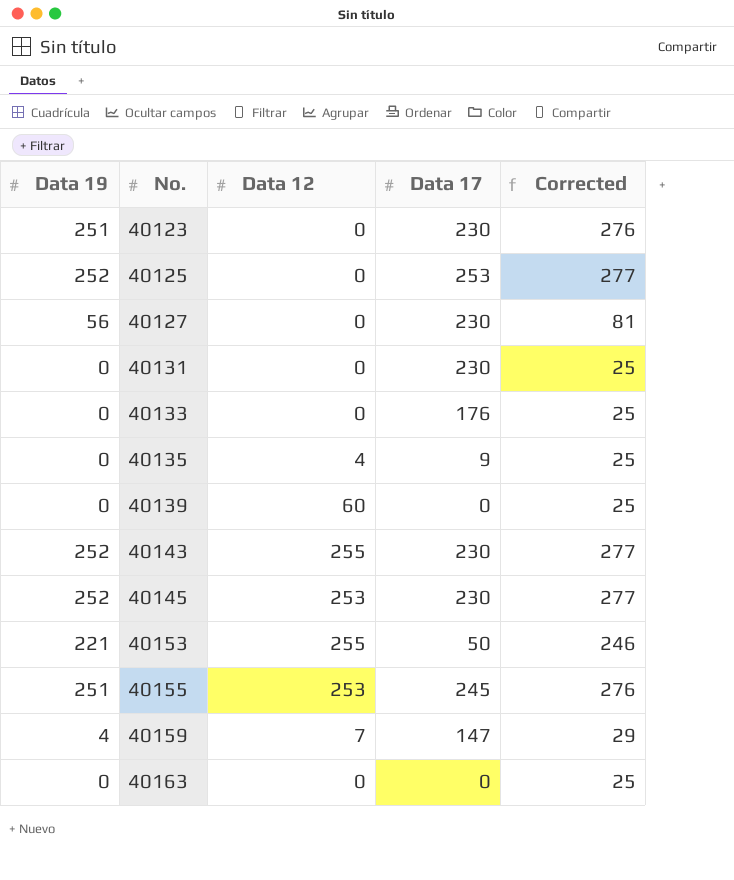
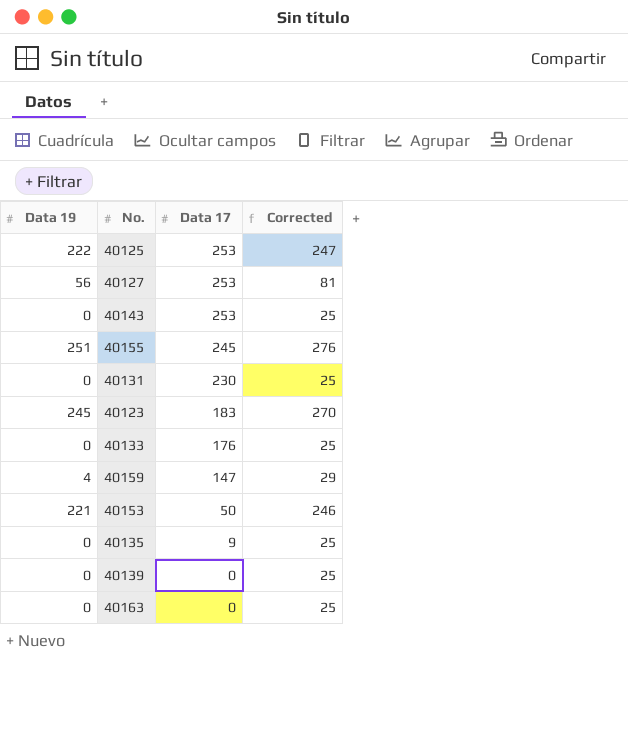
row order: No. ascending -> Data 17 descending
column Data 12 | position: 3 -> none
row 40145: 252 | 253 | 230 | 277 -> none
40125 | Data 19: 252 -> 222
40125 | Corrected: 277 -> 247
40127 | Data 17: 230 -> 253
40143 | Data 19: 252 -> 0
40143 | Data 17: 230 -> 253
40143 | Corrected: 277 -> 25
40123 | Data 19: 251 -> 245
40123 | Data 17: 230 -> 183
40123 | Corrected: 276 -> 270

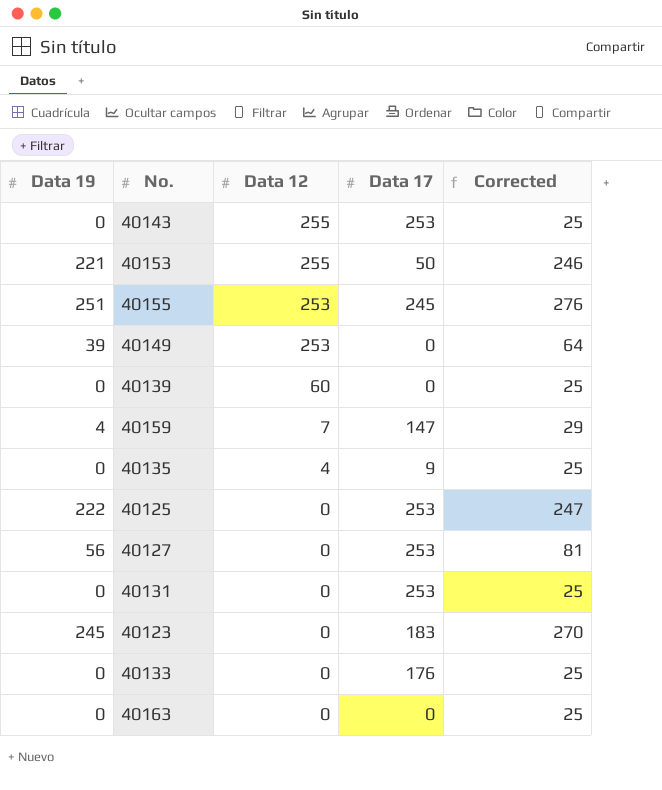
row order: Data 17 descending -> Data 12 descending
column Data 12 | position: none -> 3
row 40149: none -> 39 | 253 | 0 | 64
40131 | Data 17: 230 -> 253

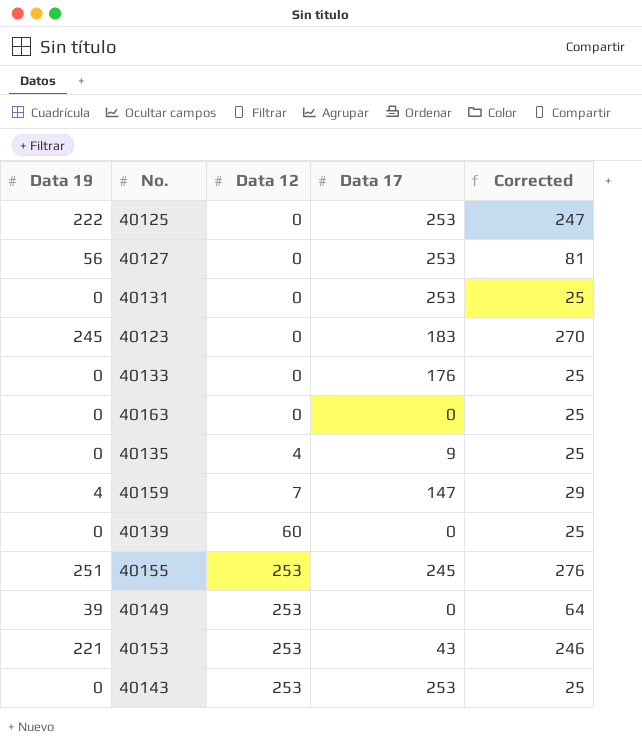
row order: Data 12 descending -> Data 12 ascending
40153 | Data 12: 255 -> 253
40153 | Data 17: 50 -> 43
40143 | Data 12: 255 -> 253

